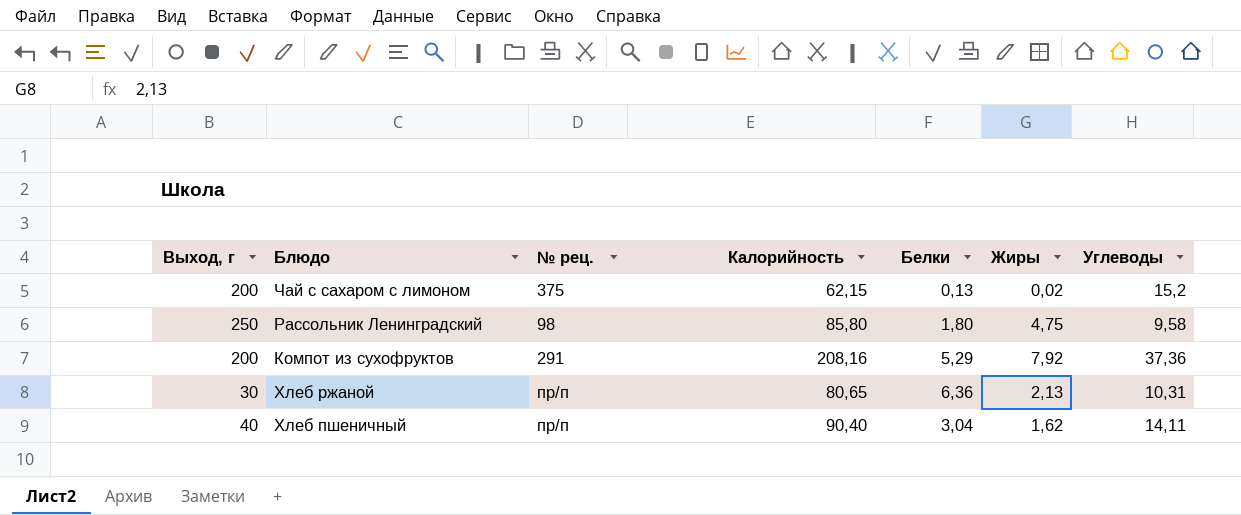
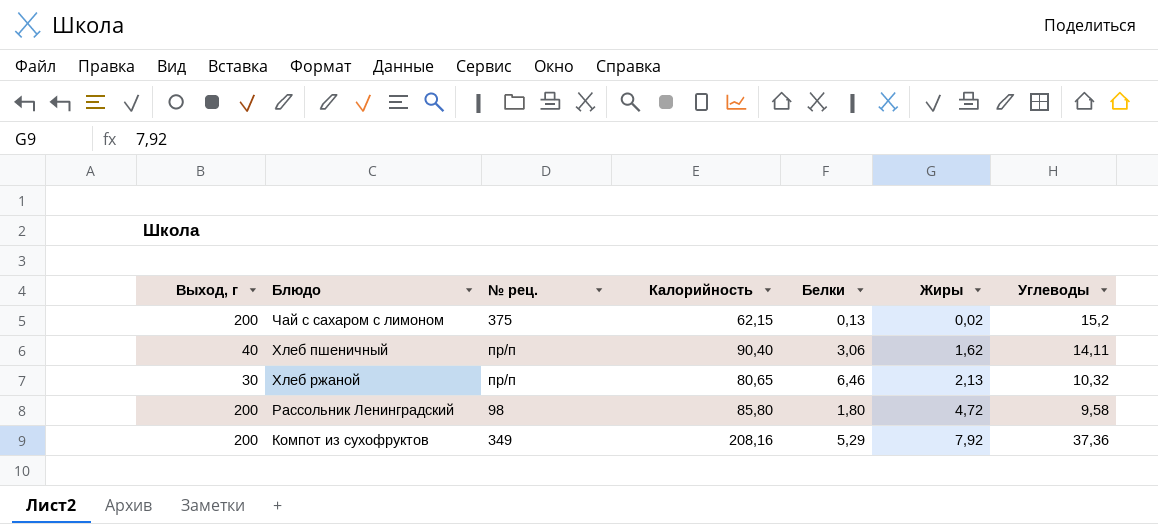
row order: none -> Жиры ascending
Хлеб пшеничный | Белки: 3,04 -> 3,06
Хлеб ржаной | Белки: 6,36 -> 6,46
Хлеб ржаной | Углеводы: 10,31 -> 10,32
Рассольник Ленинградский | Выход, г: 250 -> 200
Рассольник Ленинградский | Жиры: 4,75 -> 4,72
Компот из сухофруктов | № рец.: 291 -> 349

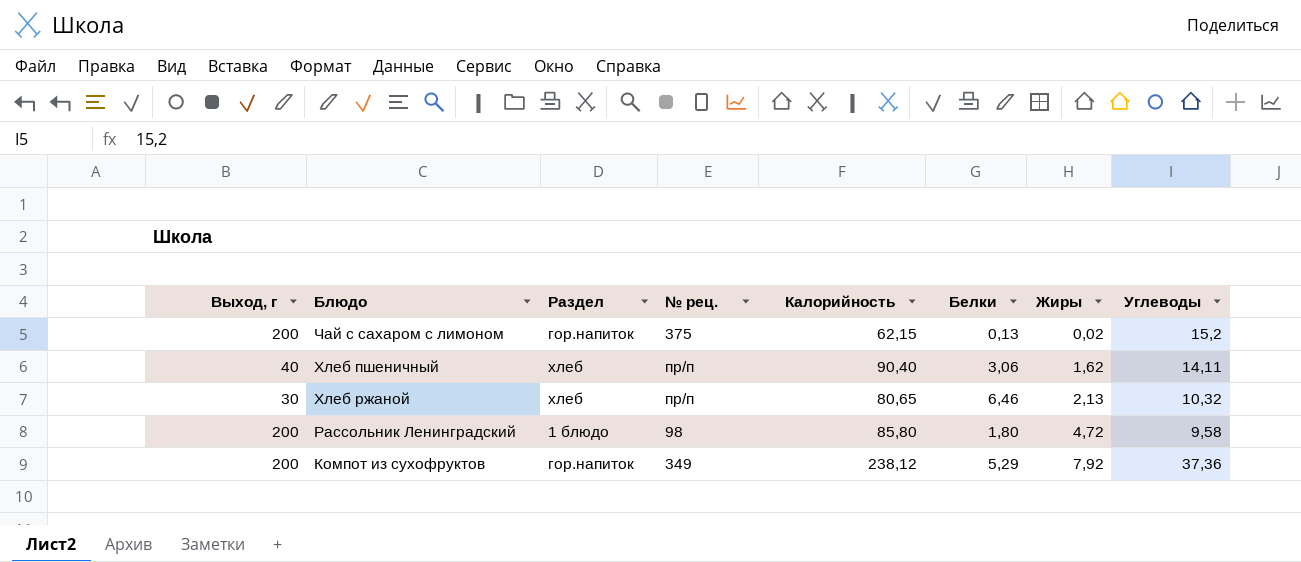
column Раздел | position: none -> 3
Компот из сухофруктов | Калорийность: 208,16 -> 238,12

